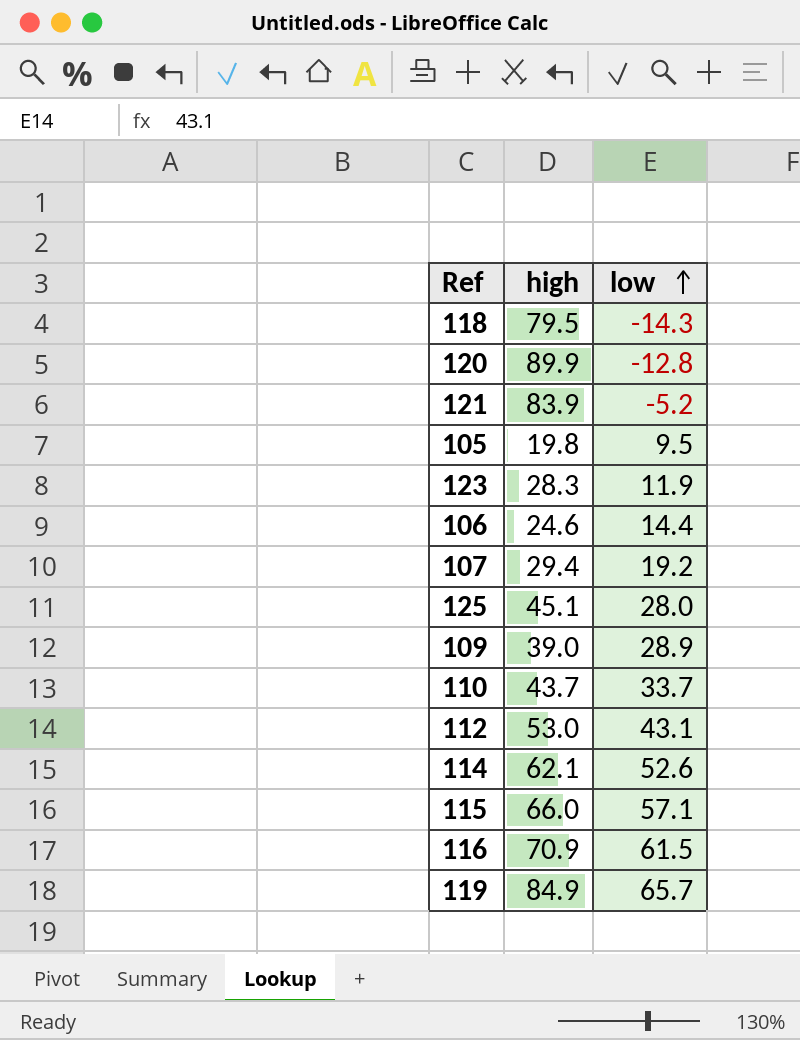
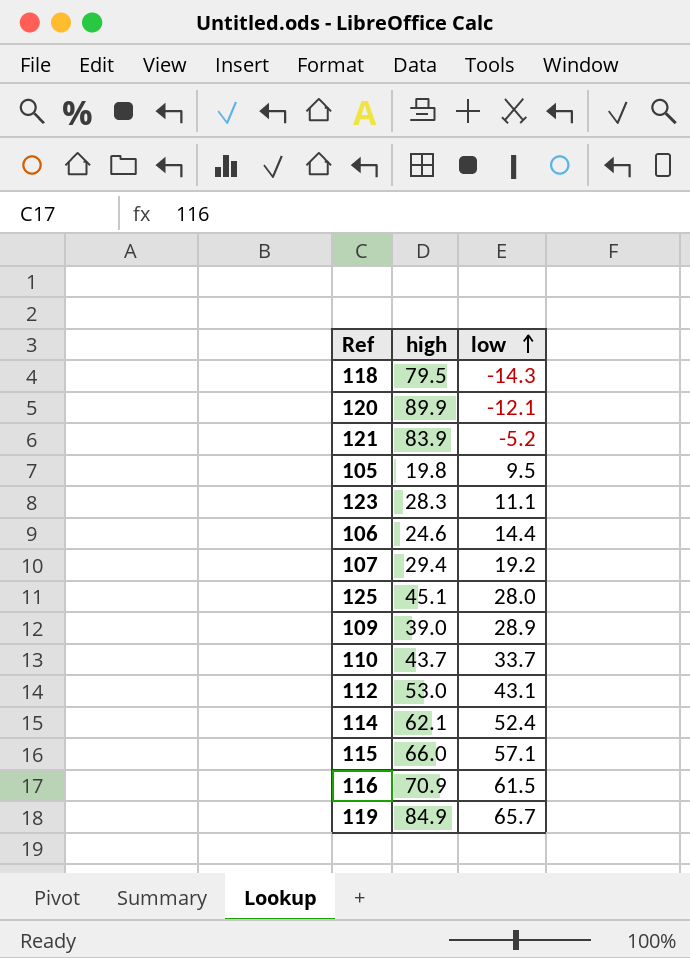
120 | low: -12.8 -> -12.1
123 | low: 11.9 -> 11.1
114 | low: 52.6 -> 52.4

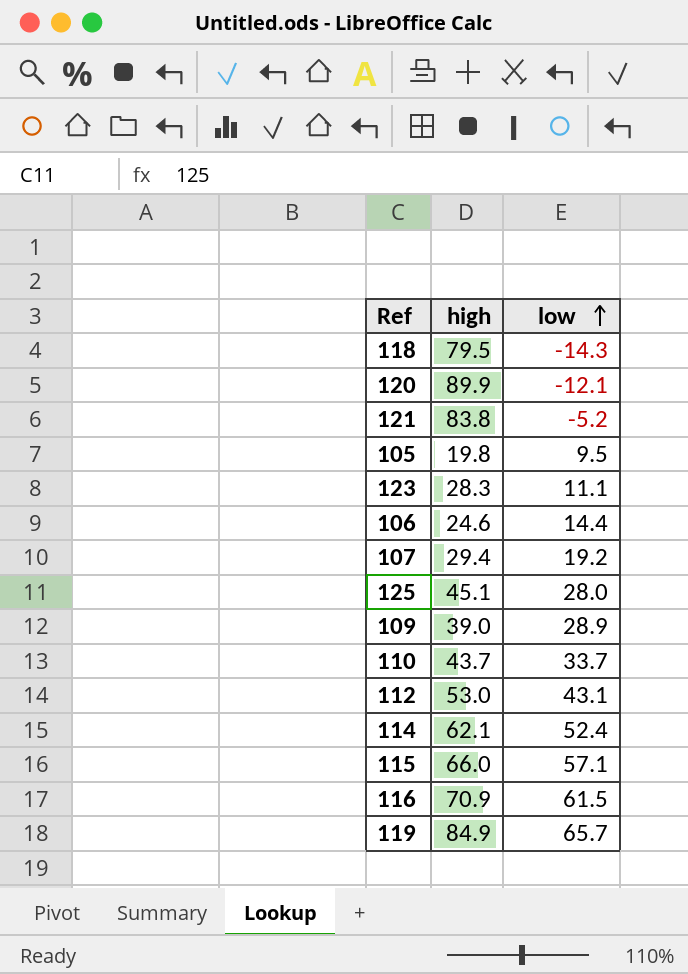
121 | high: 83.9 -> 83.8

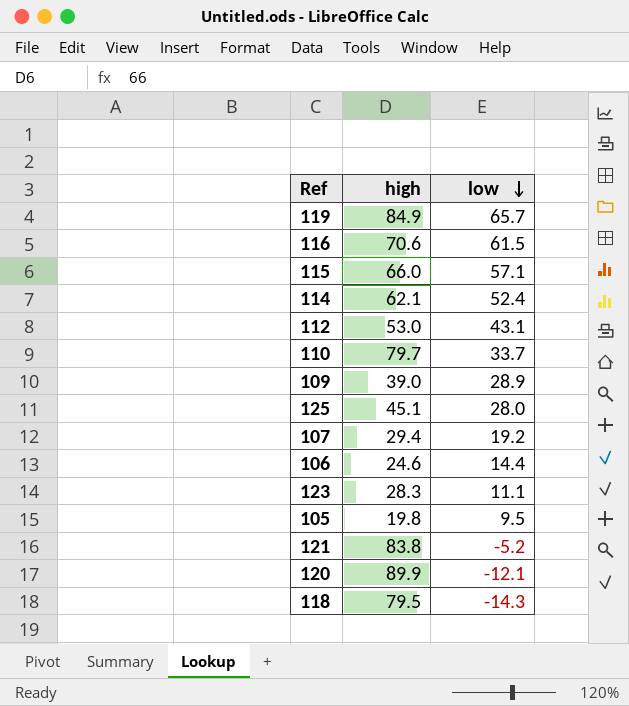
row order: low ascending -> low descending
116 | high: 70.9 -> 70.6
110 | high: 43.7 -> 79.7

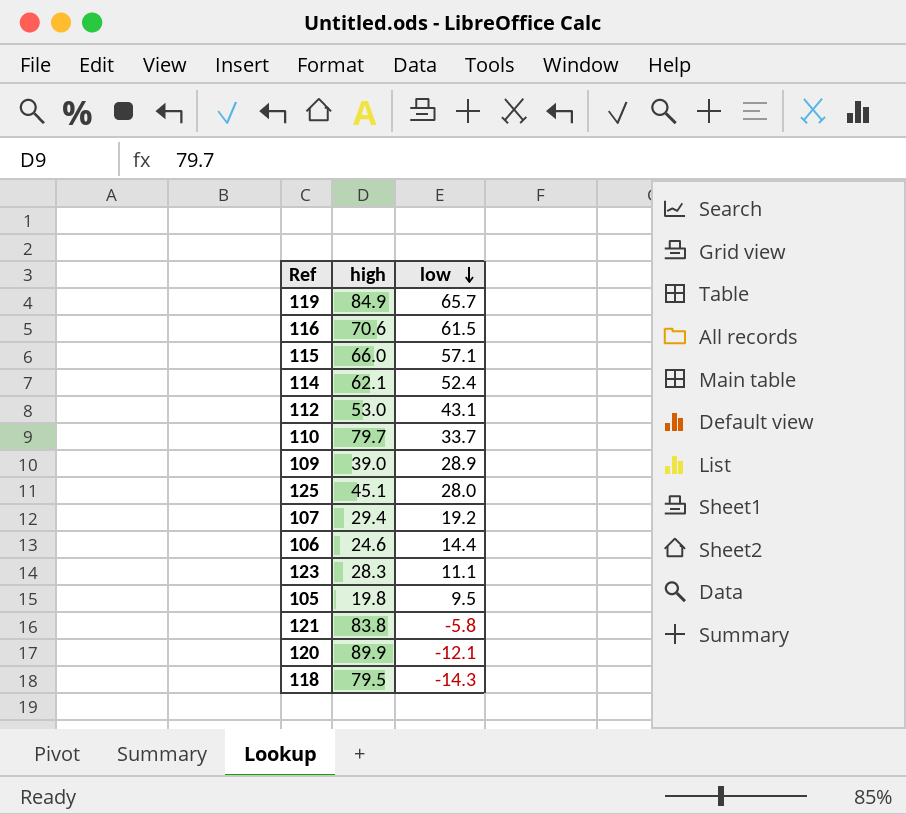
121 | low: -5.2 -> -5.8

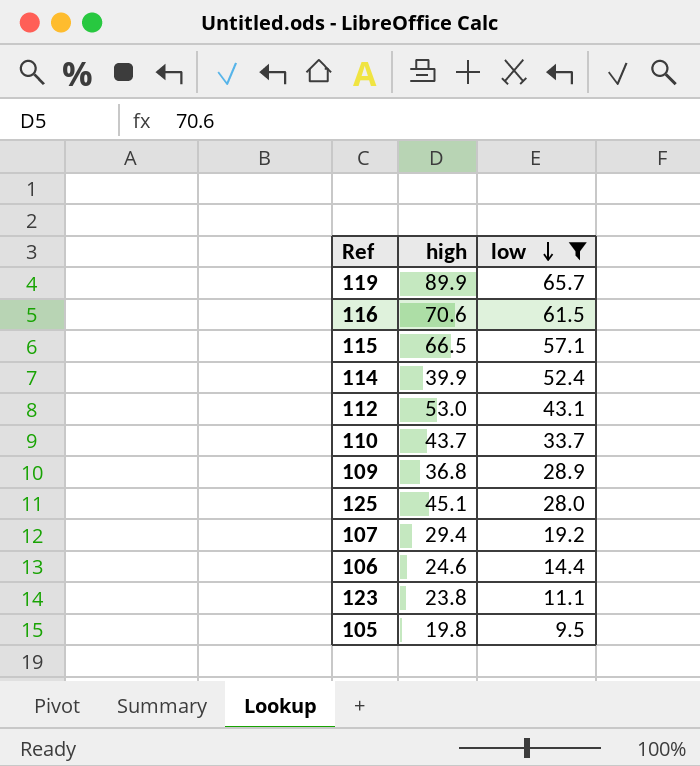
filter: none -> low >= 9.5
119 | high: 84.9 -> 89.9
115 | high: 66.0 -> 66.5
114 | high: 62.1 -> 39.9
110 | high: 79.7 -> 43.7
109 | high: 39.0 -> 36.8
123 | high: 28.3 -> 23.8

